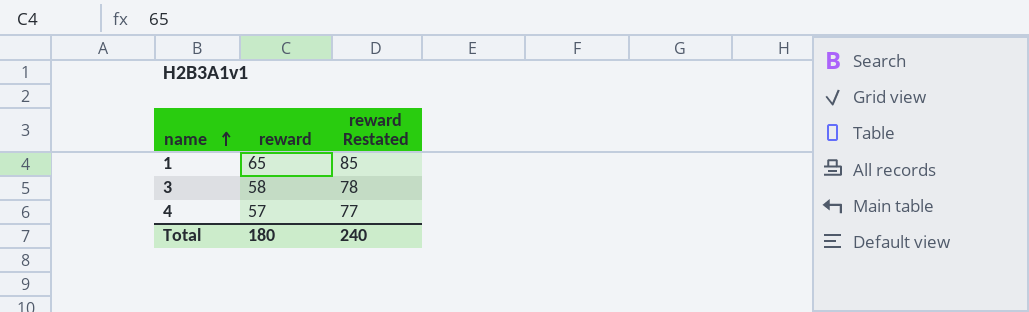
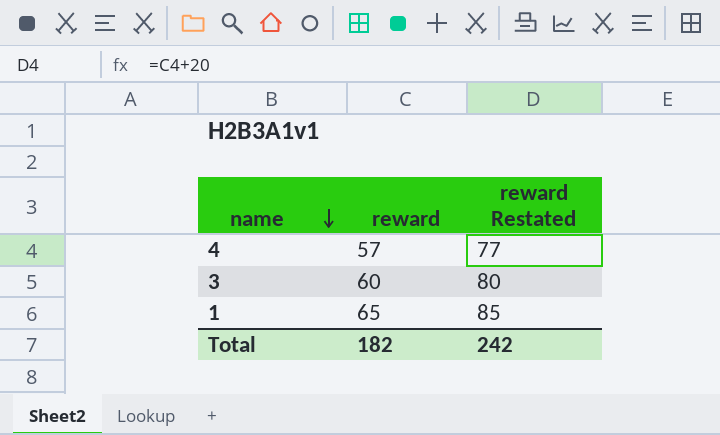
row order: name ascending -> name descending
3 | reward: 58 -> 60
3 | reward Restated: 78 -> 80
Total | reward: 180 -> 182
Total | reward Restated: 240 -> 242

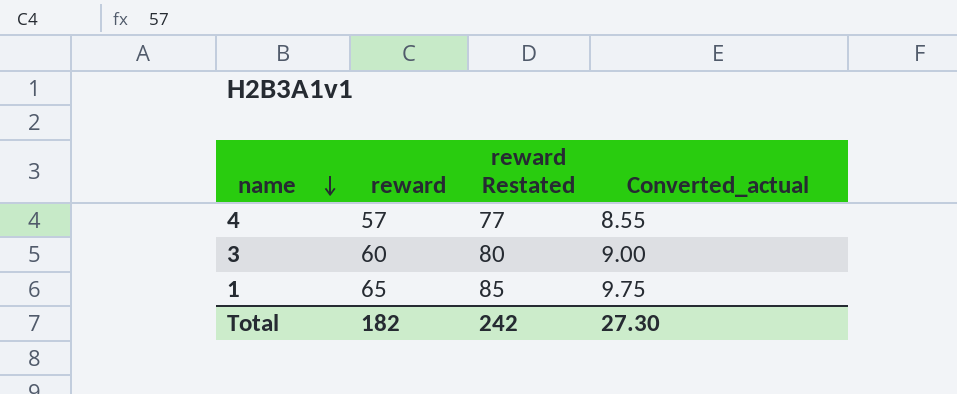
column Converted_actual | formula: none -> [reward] * 0.15

